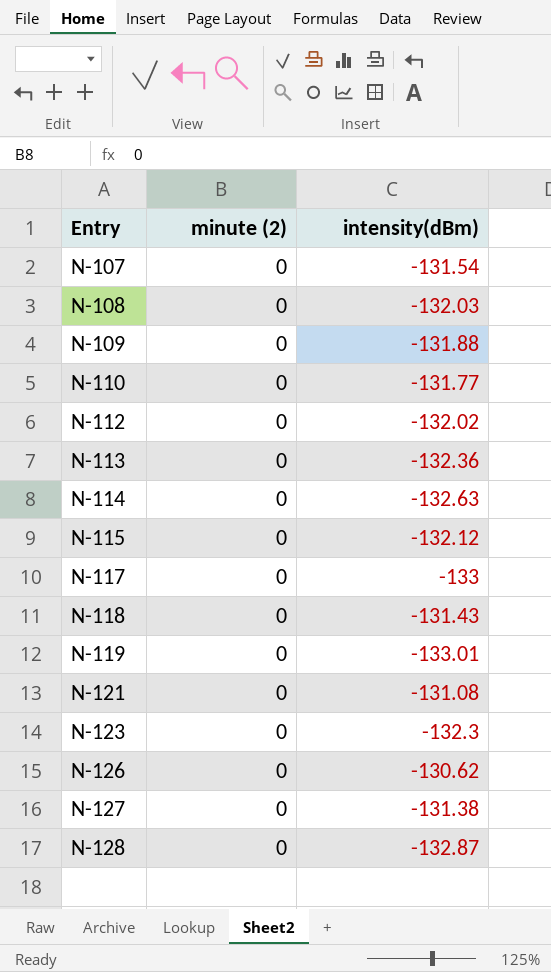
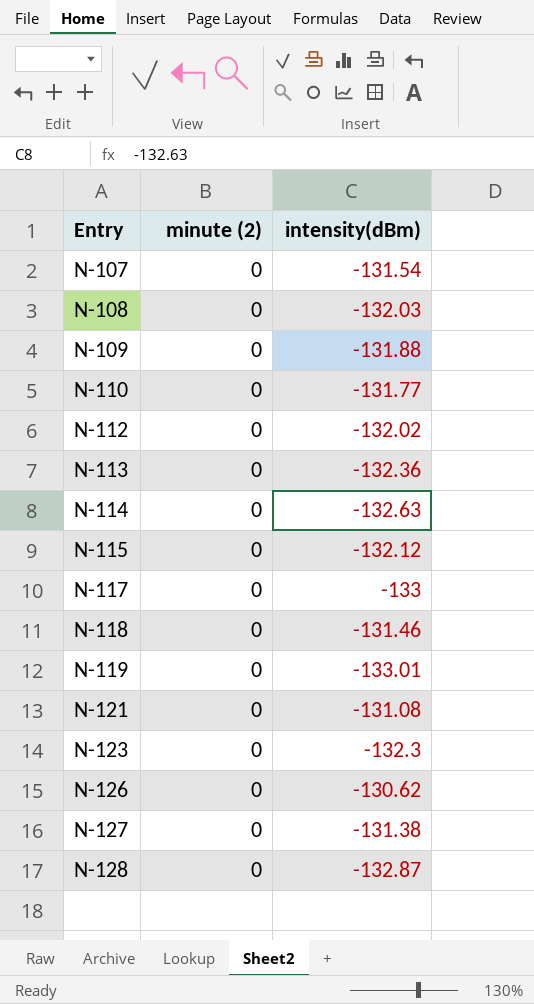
N-118 | intensity(dBm): -131.43 -> -131.46

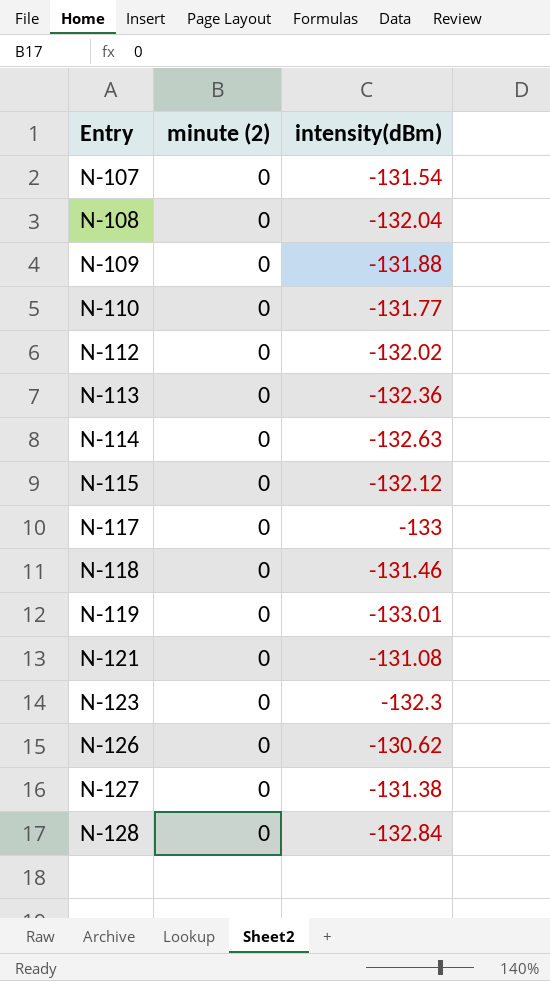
N-108 | intensity(dBm): -132.03 -> -132.04
N-128 | intensity(dBm): -132.87 -> -132.84

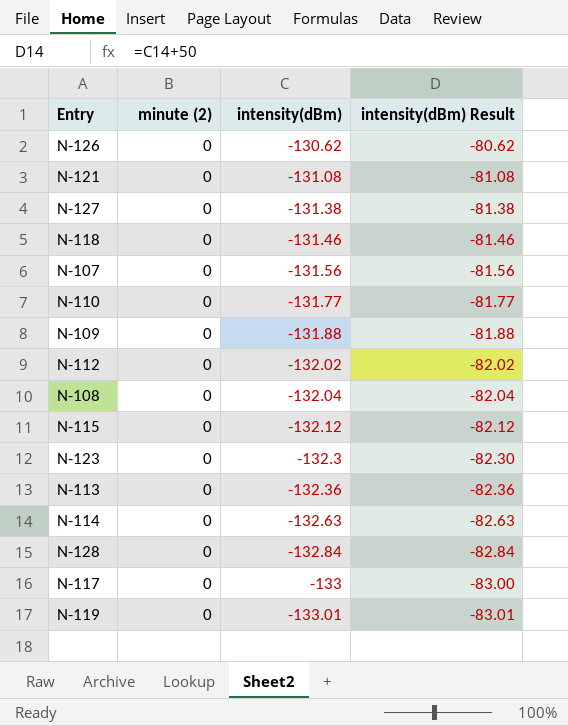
row order: Entry ascending -> intensity(dBm) descending
column intensity(dBm) Result | formula: none -> [intensity(dBm)] + 50
N-107 | intensity(dBm): -131.54 -> -131.56

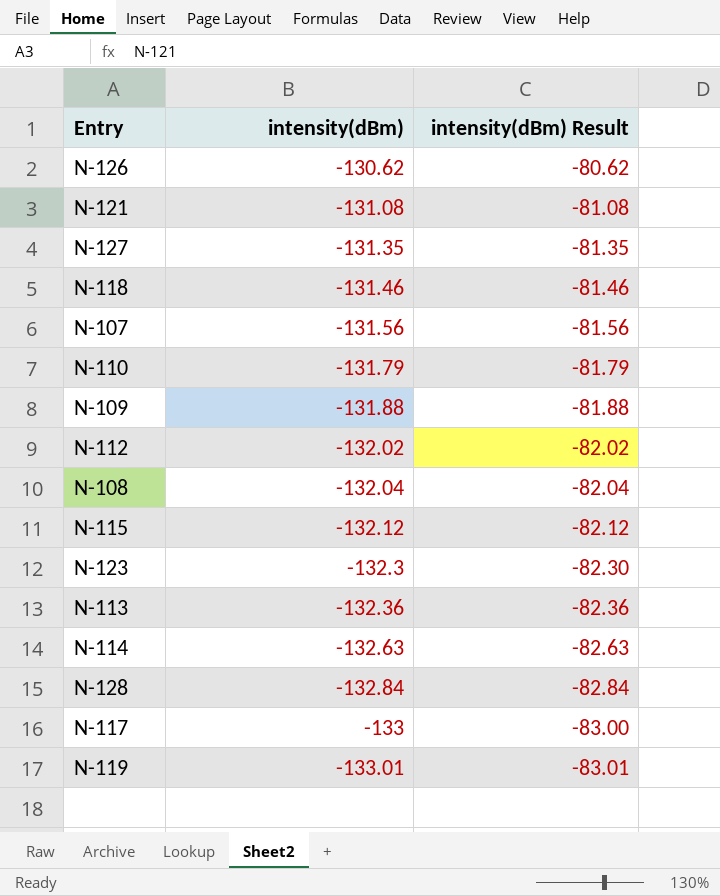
column minute (2) | position: 2 -> none
N-127 | intensity(dBm): -131.38 -> -131.35
N-127 | intensity(dBm) Result: -81.38 -> -81.35
N-110 | intensity(dBm): -131.77 -> -131.79
N-110 | intensity(dBm) Result: -81.77 -> -81.79

